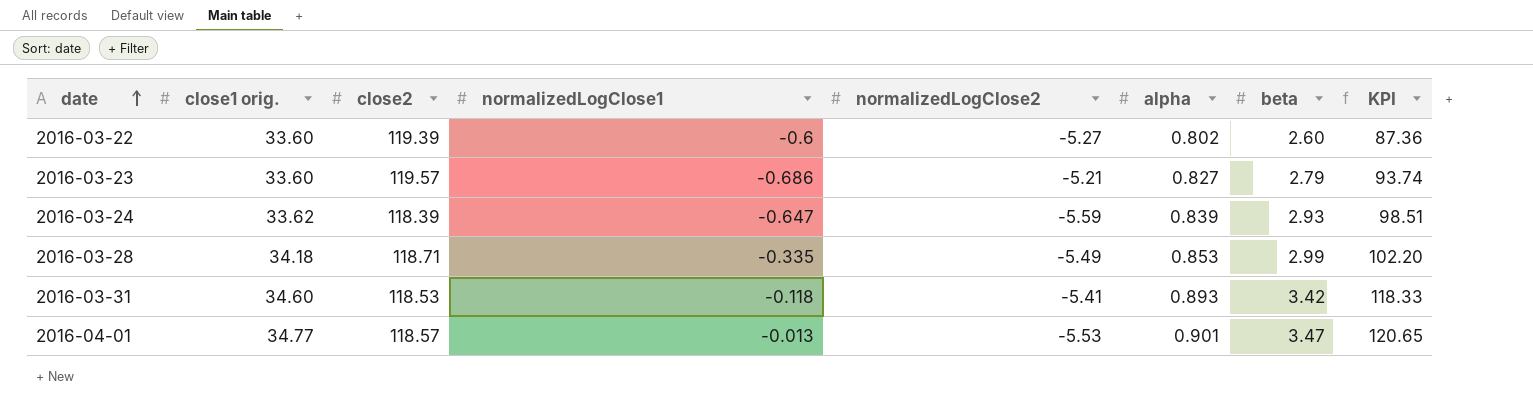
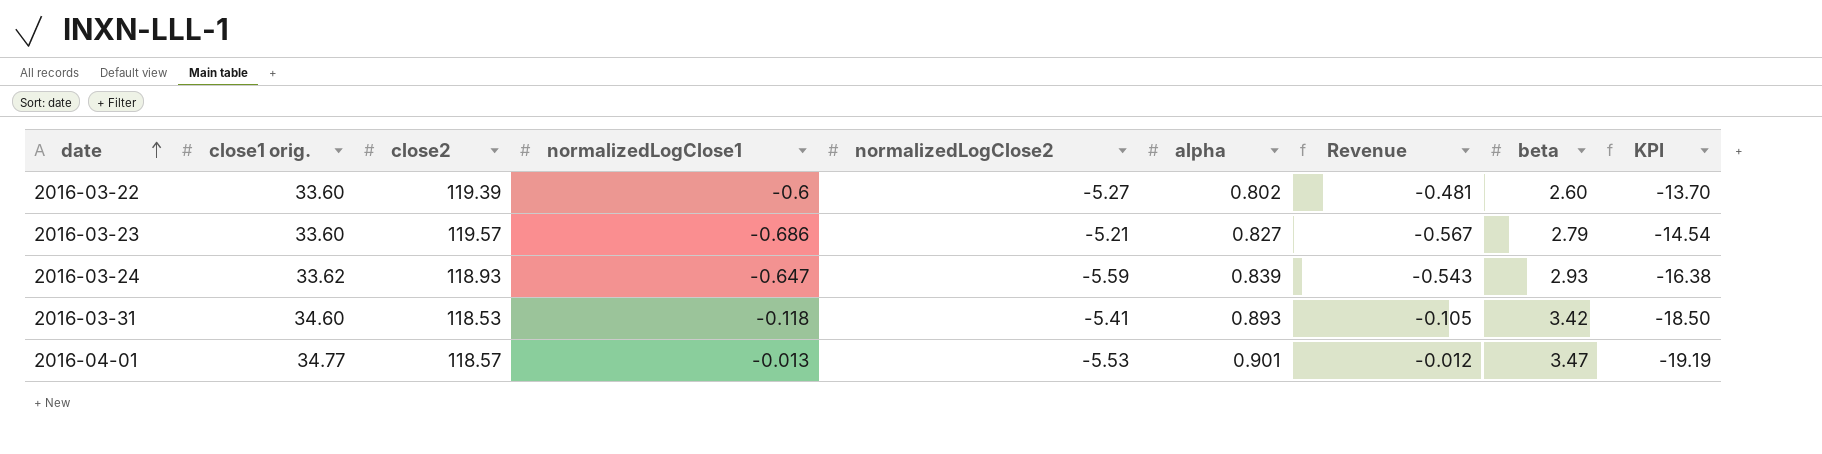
column Revenue | formula: none -> [normalizedLogClose1] * [alpha]
column KPI | formula: [close1 orig.] * [beta] -> [normalizedLogClose2] * [beta]
row 2016-03-28: 34.18 | 118.71 | -0.335 | -5.49 | 0.853 | 2.99 | 102.20 -> none
2016-03-24 | close2: 118.39 -> 118.93

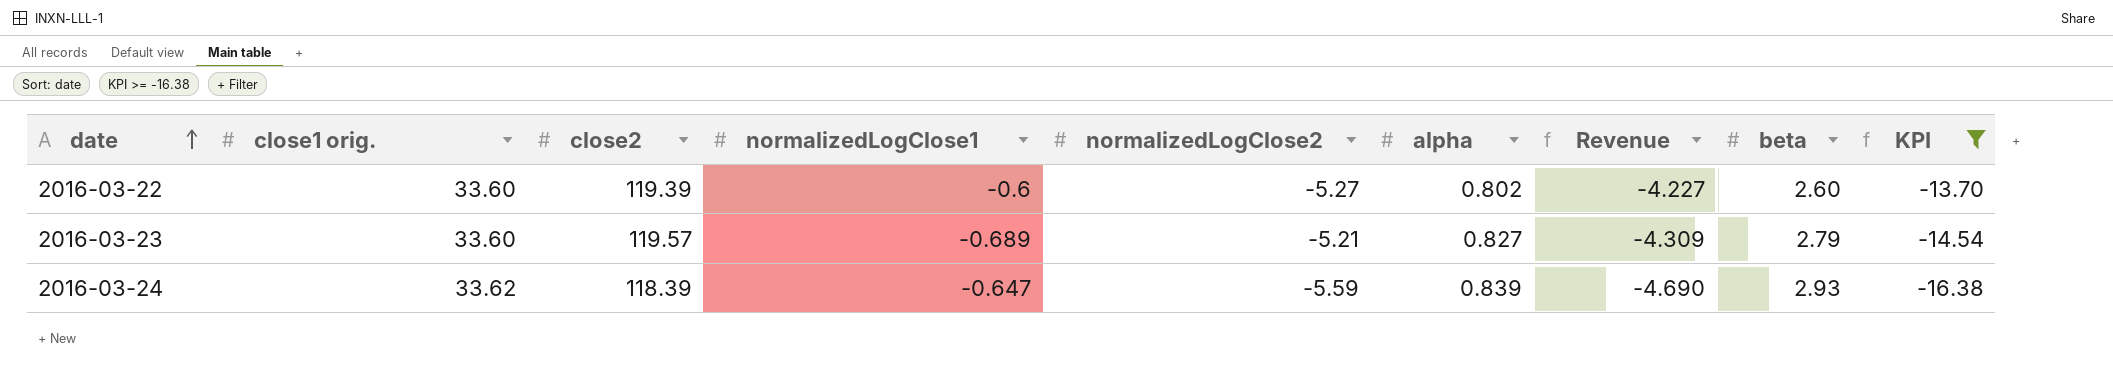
filter: none -> KPI >= -16.38
column Revenue | formula: [normalizedLogClose1] * [alpha] -> [normalizedLogClose2] * [alpha]
2016-03-23 | normalizedLogClose1: -0.686 -> -0.689
2016-03-24 | close2: 118.93 -> 118.39

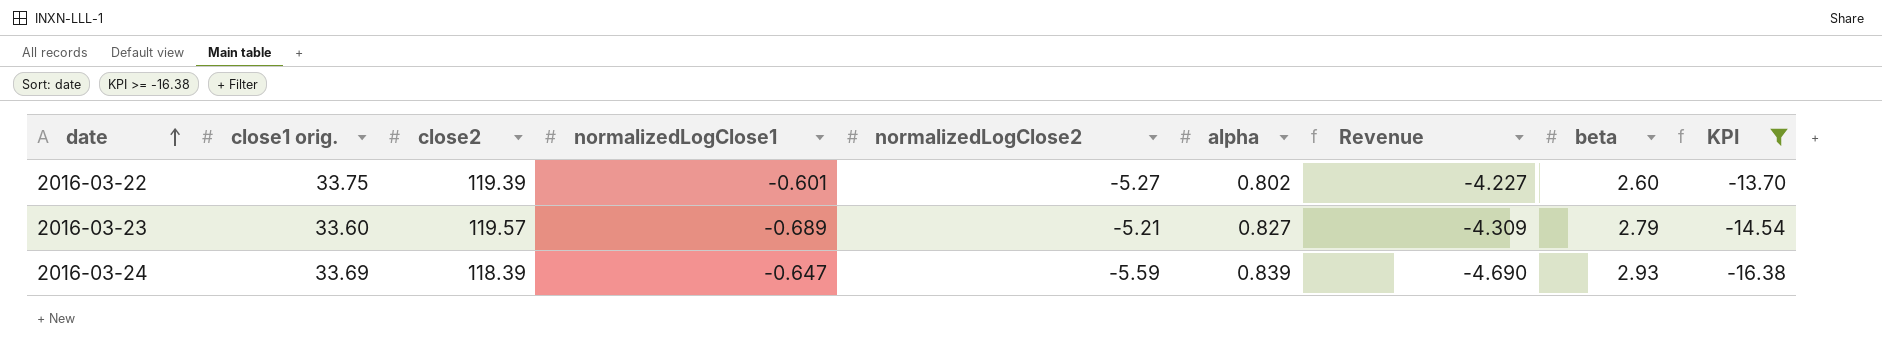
2016-03-22 | close1 orig.: 33.60 -> 33.75
2016-03-22 | normalizedLogClose1: -0.6 -> -0.601
2016-03-24 | close1 orig.: 33.62 -> 33.69

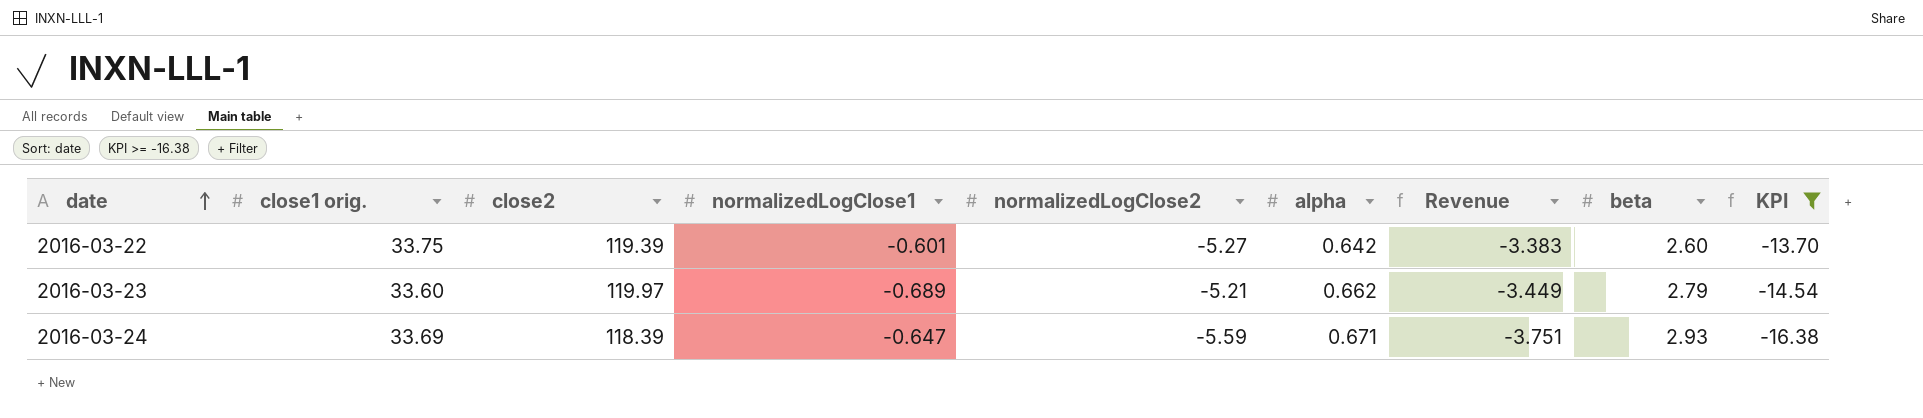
2016-03-22 | alpha: 0.802 -> 0.642
2016-03-22 | Revenue: -4.227 -> -3.383
2016-03-23 | close2: 119.57 -> 119.97
2016-03-23 | alpha: 0.827 -> 0.662
2016-03-23 | Revenue: -4.309 -> -3.449
2016-03-24 | alpha: 0.839 -> 0.671
2016-03-24 | Revenue: -4.690 -> -3.751

